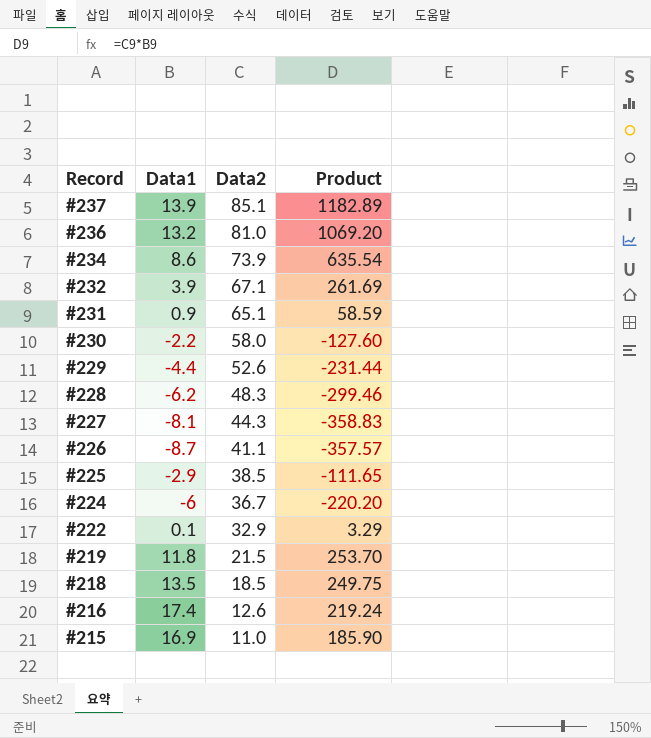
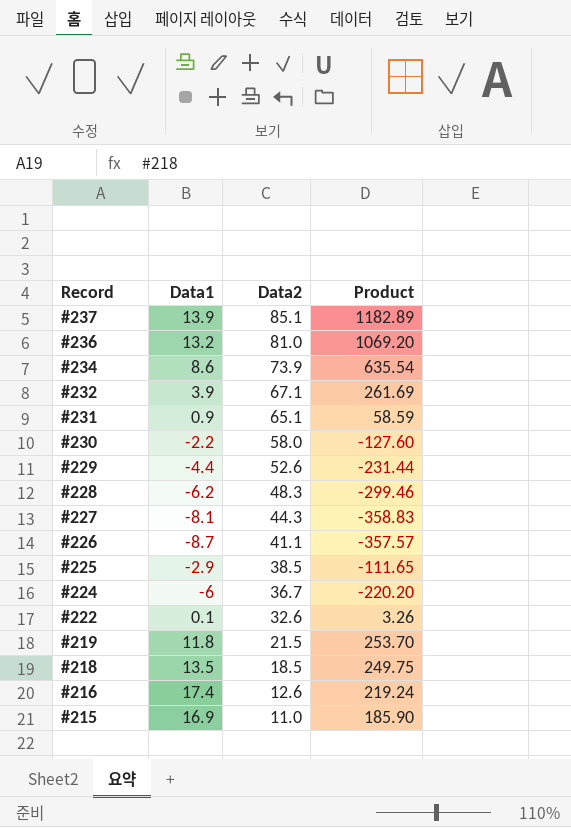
#222 | Data2: 32.9 -> 32.6
#222 | Product: 3.29 -> 3.26

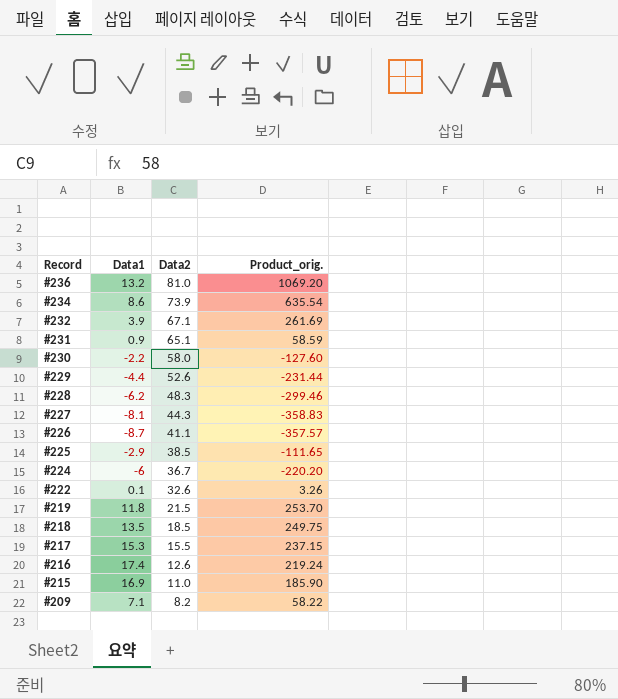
column name: Product -> Product_orig.
row #237: 13.9 | 85.1 | 1182.89 -> none
row #217: none -> 15.3 | 15.5 | 237.15
row #209: none -> 7.1 | 8.2 | 58.22

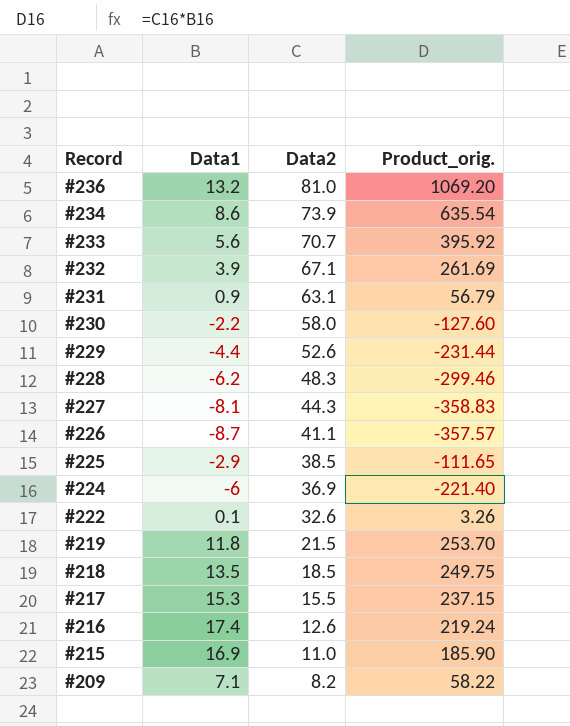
row #233: none -> 5.6 | 70.7 | 395.92
#231 | Data2: 65.1 -> 63.1
#231 | Product_orig.: 58.59 -> 56.79
#224 | Data2: 36.7 -> 36.9
#224 | Product_orig.: -220.20 -> -221.40

